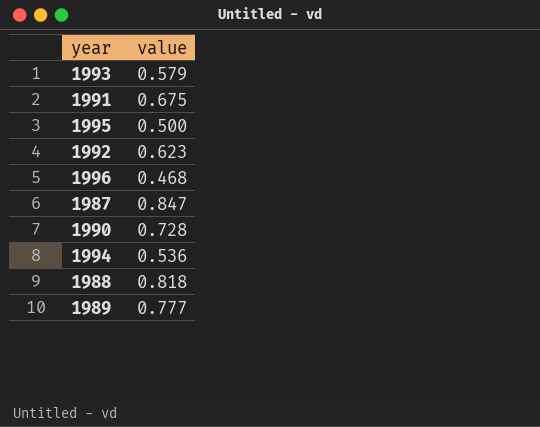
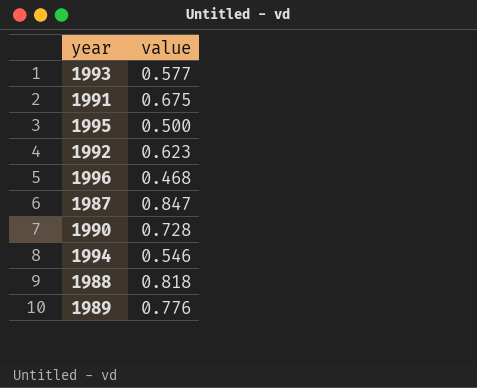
1993 | value: 0.579 -> 0.577
1994 | value: 0.536 -> 0.546
1989 | value: 0.777 -> 0.776

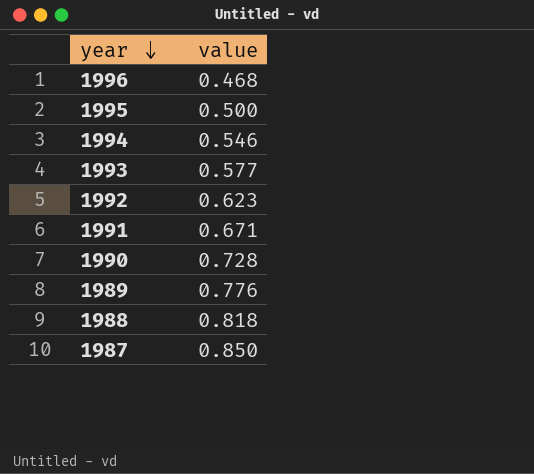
row order: none -> year descending
1991 | value: 0.675 -> 0.671
1987 | value: 0.847 -> 0.850

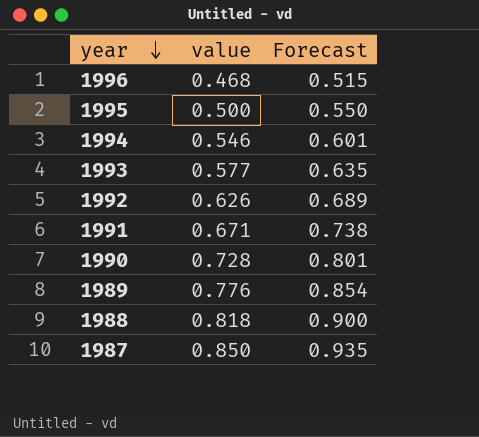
column Forecast | formula: none -> [value] * 1.1
1992 | value: 0.623 -> 0.626

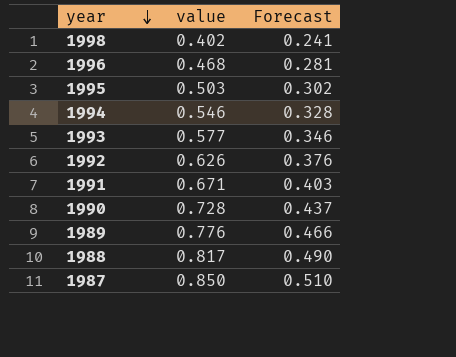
column Forecast | formula: [value] * 1.1 -> [value] * 0.6
row 1998: none -> 0.402 | 0.241
1995 | value: 0.500 -> 0.503
1988 | value: 0.818 -> 0.817

